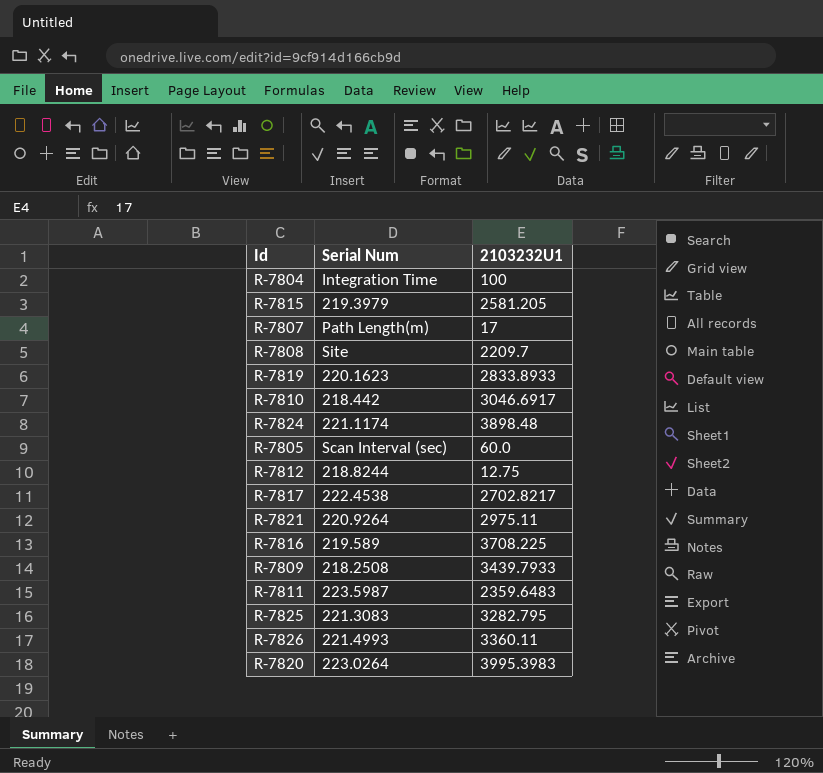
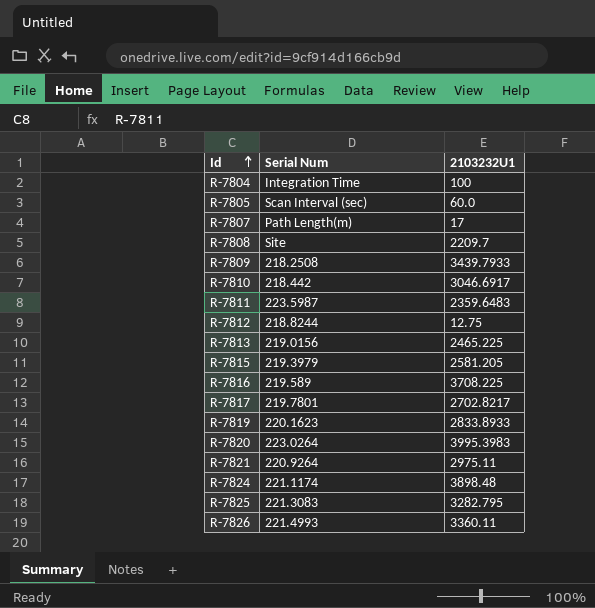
row order: none -> Id ascending
row R-7813: none -> 219.0156 | 2465.225
R-7817 | Serial Num: 222.4538 -> 219.7801

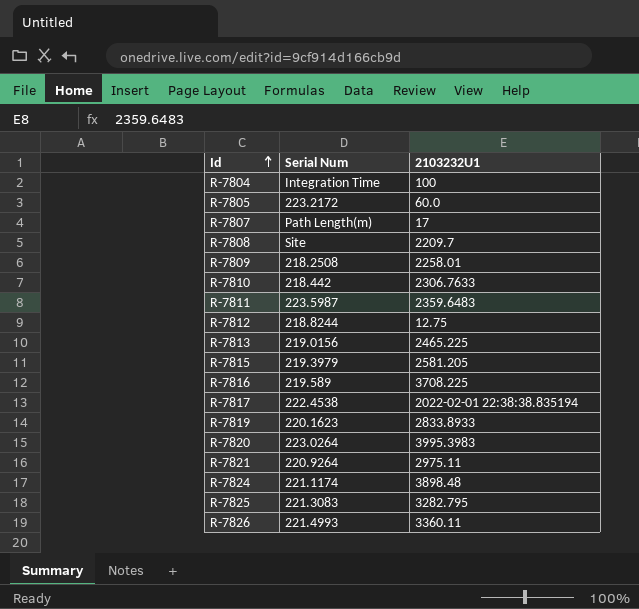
R-7805 | Serial Num: Scan Interval (sec) -> 223.2172
R-7809 | 2103232U1: 3439.7933 -> 2258.01
R-7810 | 2103232U1: 3046.6917 -> 2306.7633
R-7817 | Serial Num: 219.7801 -> 222.4538
R-7817 | 2103232U1: 2702.8217 -> 2022-02-01 22:38:38.835194

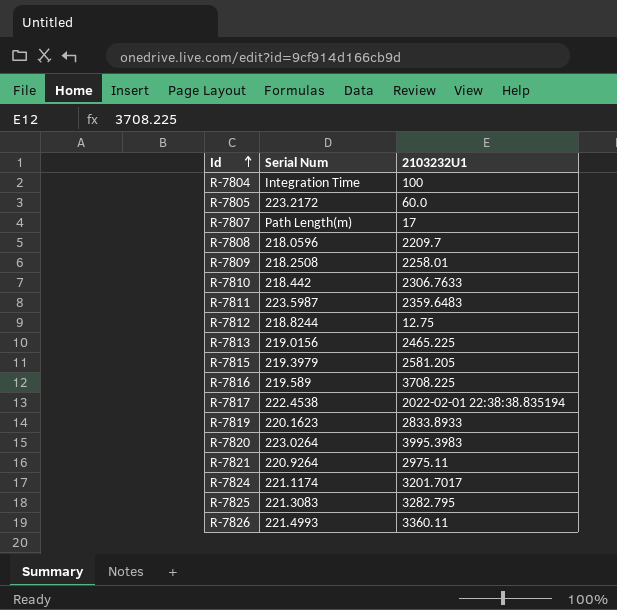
R-7808 | Serial Num: Site -> 218.0596
R-7824 | 2103232U1: 3898.48 -> 3201.7017

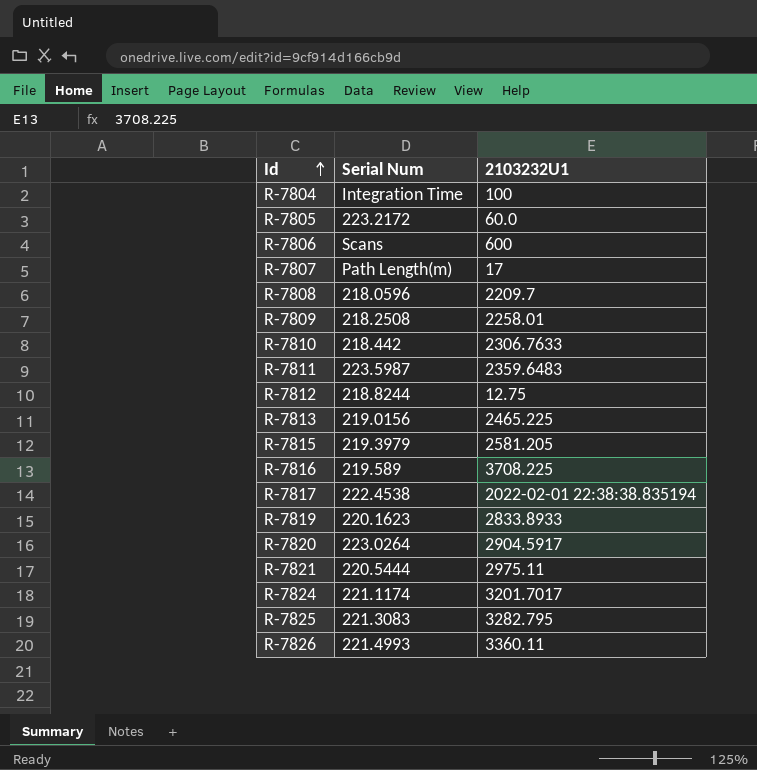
row R-7806: none -> Scans | 600
R-7820 | 2103232U1: 3995.3983 -> 2904.5917
R-7821 | Serial Num: 220.9264 -> 220.5444

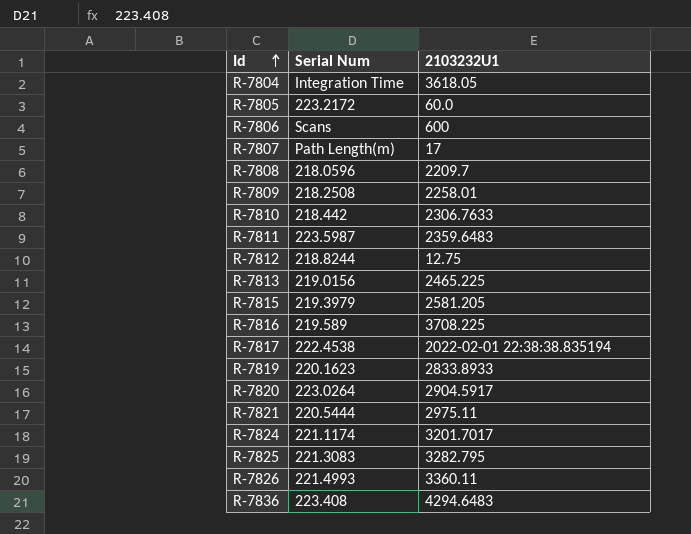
R-7804 | 2103232U1: 100 -> 3618.05
row R-7836: none -> 223.408 | 4294.6483

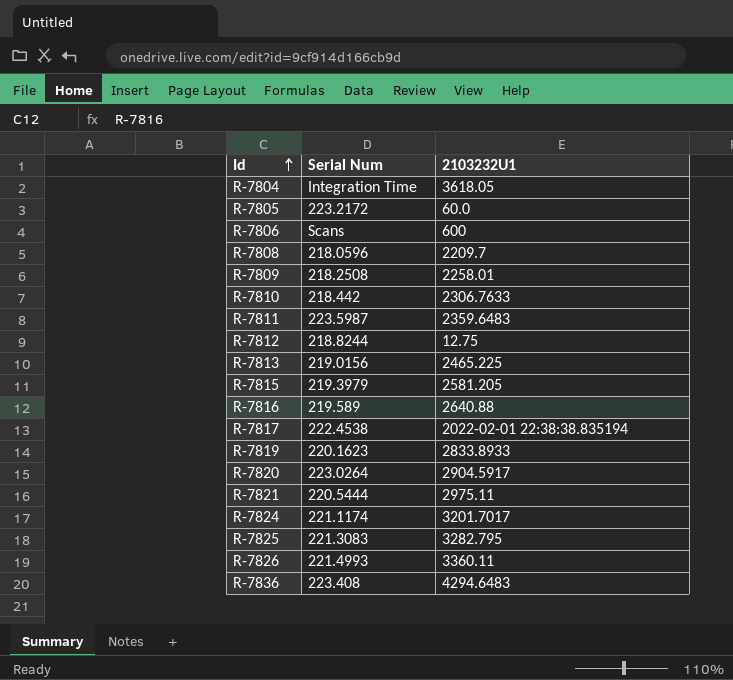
row R-7807: Path Length(m) | 17 -> none
R-7816 | 2103232U1: 3708.225 -> 2640.88

